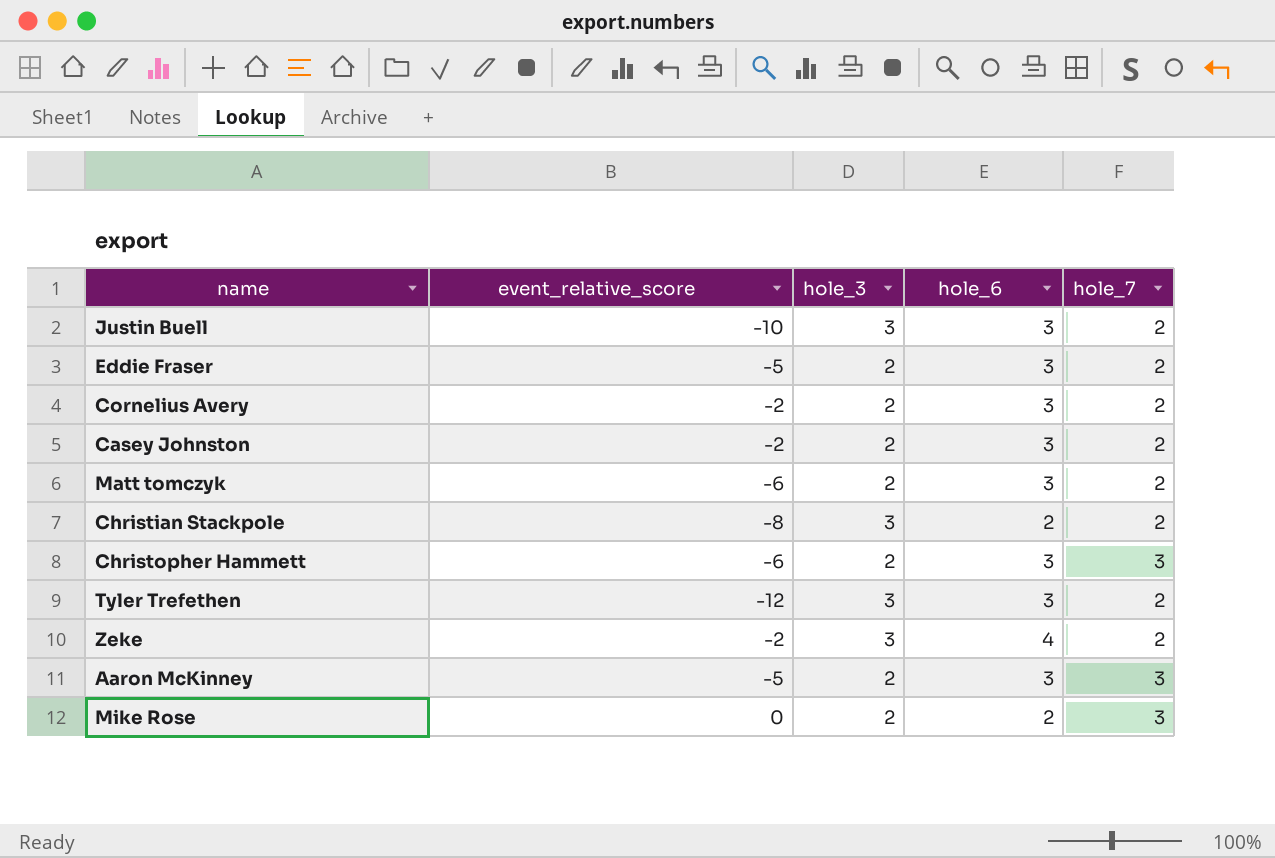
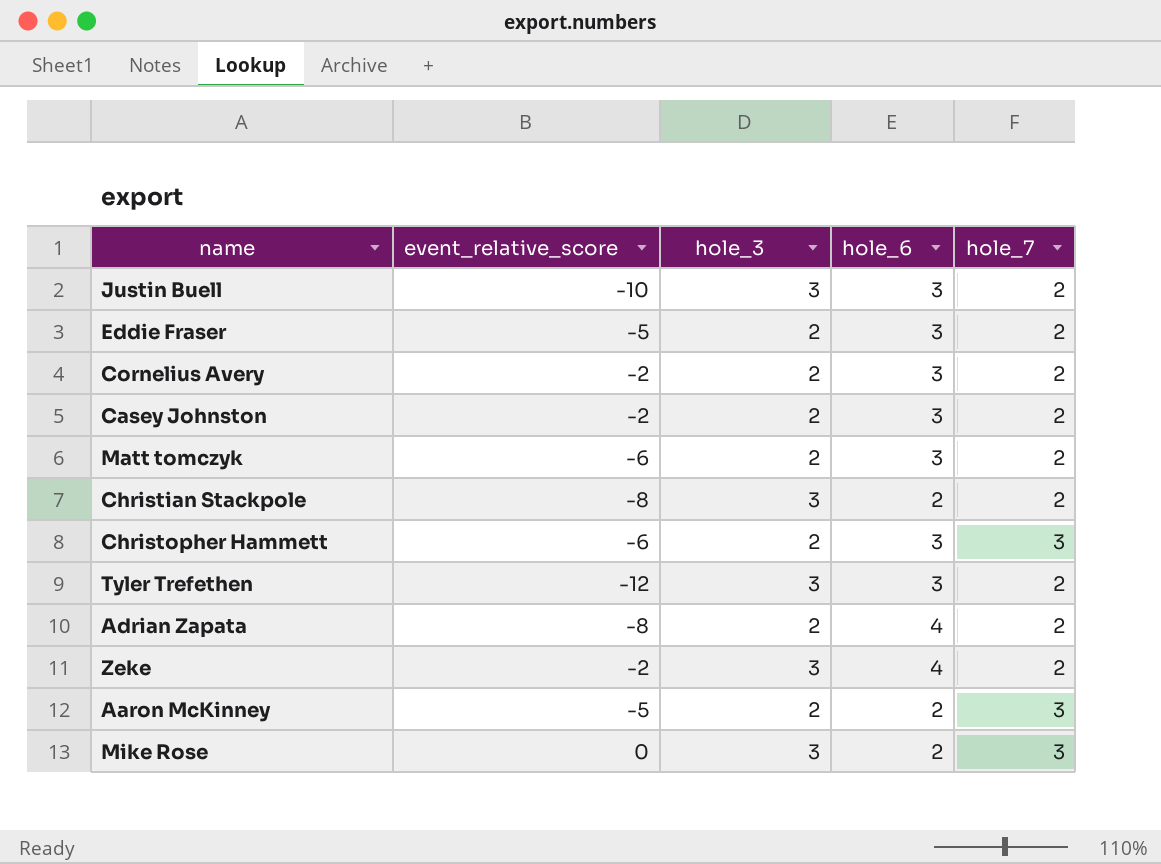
row Adrian Zapata: none -> -8 | 2 | 4 | 2
Aaron McKinney | hole_6: 3 -> 2
Mike Rose | hole_3: 2 -> 3

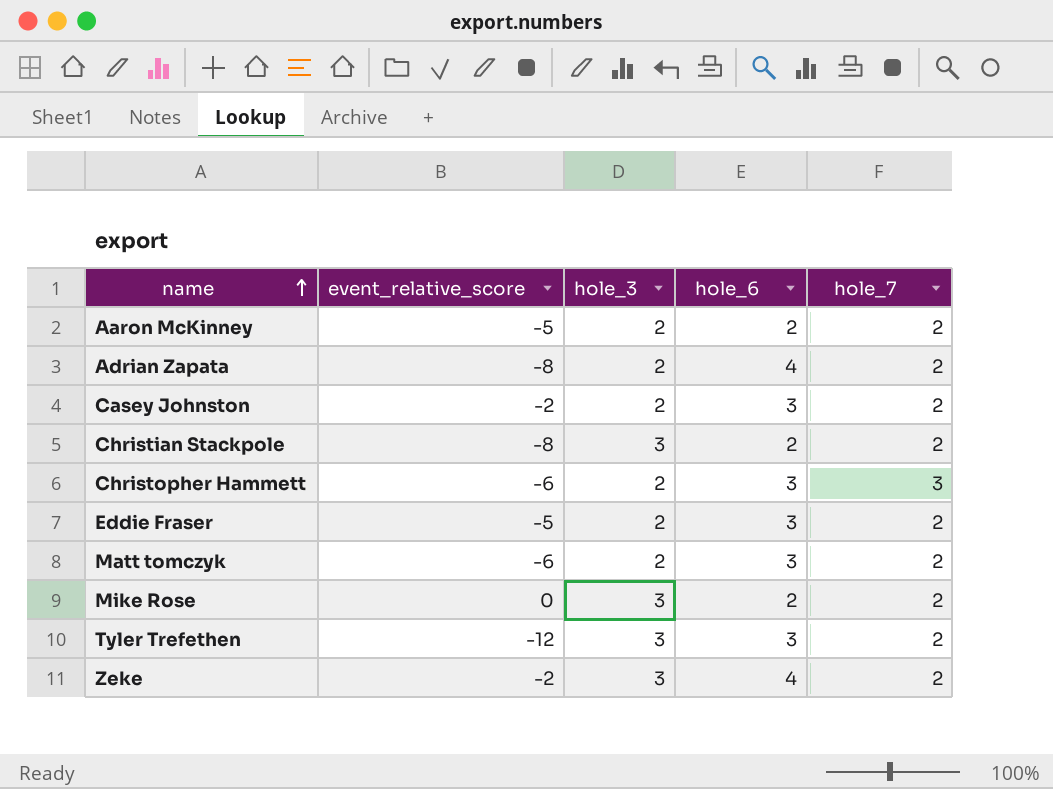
row order: none -> name ascending
row Justin Buell: -10 | 3 | 3 | 2 -> none
row Cornelius Avery: -2 | 2 | 3 | 2 -> none
Aaron McKinney | hole_7: 3 -> 2
Mike Rose | hole_7: 3 -> 2

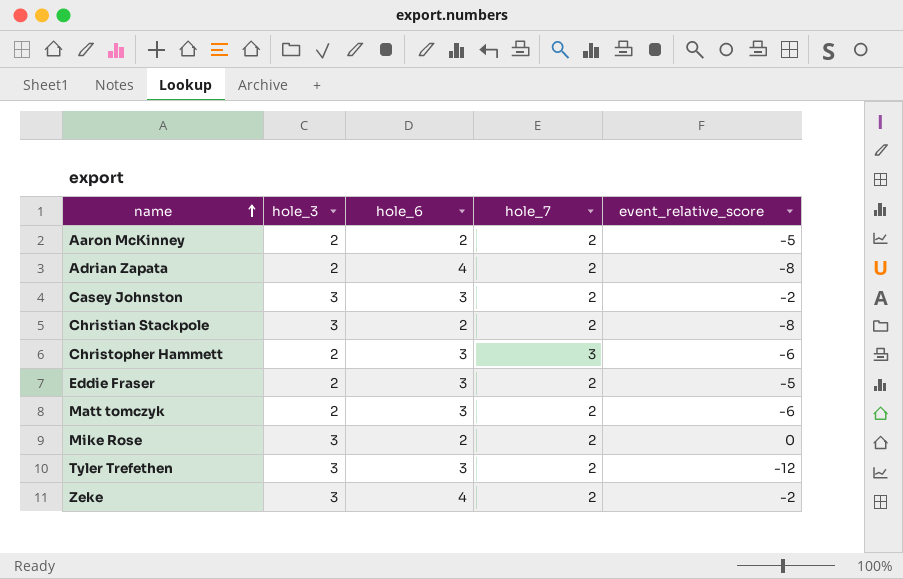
column event_relative_score | position: 2 -> 5
Casey Johnston | hole_3: 2 -> 3

